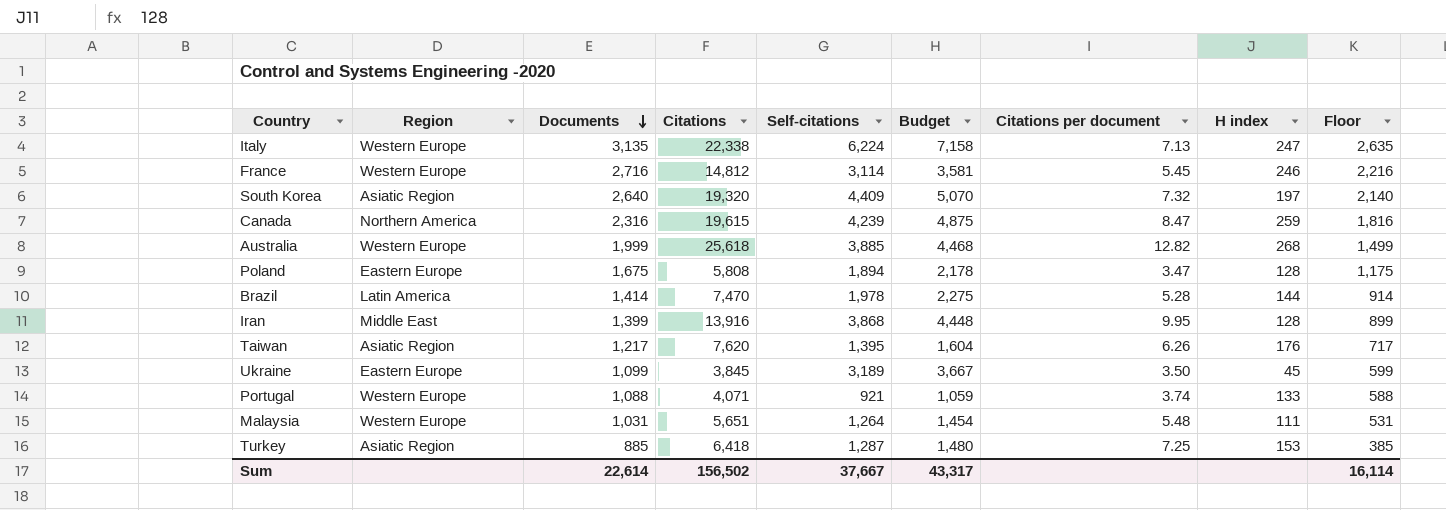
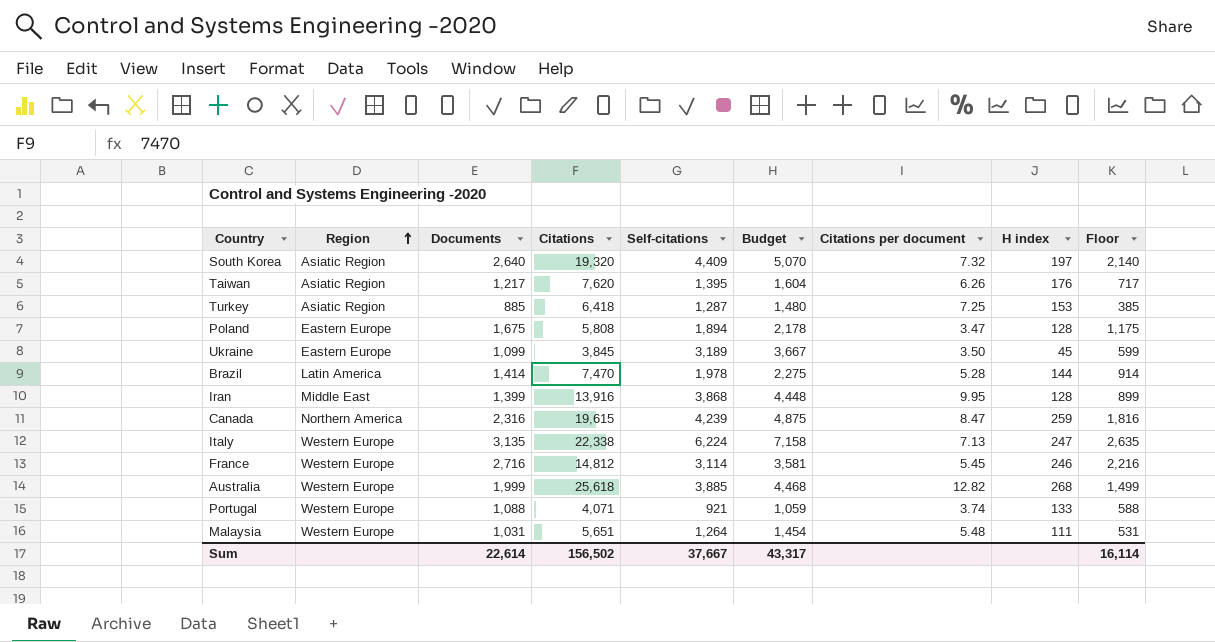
row order: Documents descending -> Region ascending

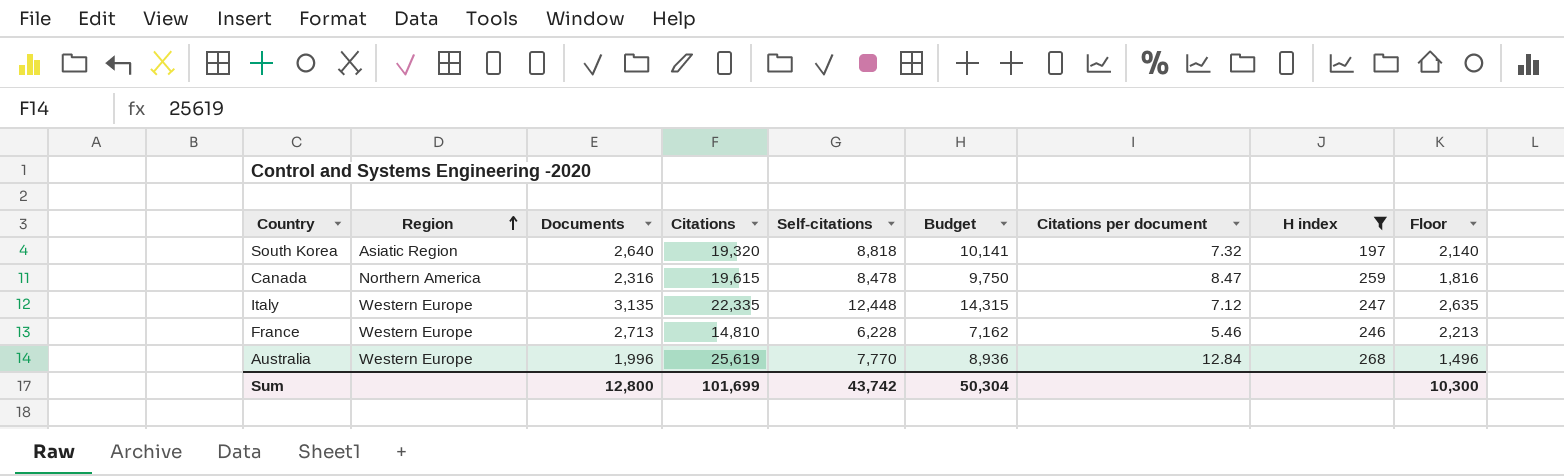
filter: none -> H index >= 197
South Korea | Self-citations: 4,409 -> 8,818
South Korea | Budget: 5,070 -> 10,141
Canada | Self-citations: 4,239 -> 8,478
Canada | Budget: 4,875 -> 9,750
Italy | Citations: 22,338 -> 22,335
Italy | Self-citations: 6,224 -> 12,448
Italy | Budget: 7,158 -> 14,315
Italy | Citations per document: 7.13 -> 7.12
France | Documents: 2,716 -> 2,713
France | Citations: 14,812 -> 14,810
France | Self-citations: 3,114 -> 6,228
France | Budget: 3,581 -> 7,162
France | Citations per document: 5.45 -> 5.46
France | Floor: 2,216 -> 2,213
Australia | Documents: 1,999 -> 1,996
Australia | Citations: 25,618 -> 25,619
Australia | Self-citations: 3,885 -> 7,770
Australia | Budget: 4,468 -> 8,936
Australia | Citations per document: 12.82 -> 12.84
Australia | Floor: 1,499 -> 1,496
Sum | Documents: 22,614 -> 12,800
Sum | Citations: 156,502 -> 101,699
Sum | Self-citations: 37,667 -> 43,742
Sum | Budget: 43,317 -> 50,304
Sum | Floor: 16,114 -> 10,300

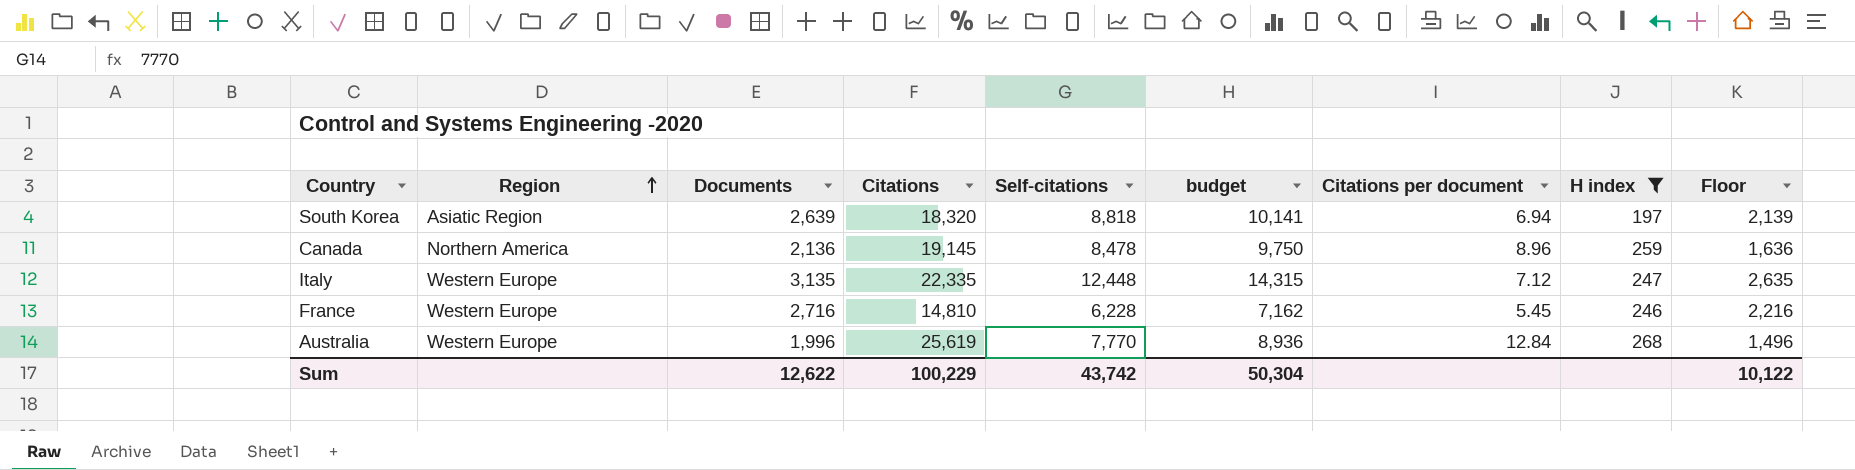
column name: Budget -> budget
South Korea | Documents: 2,640 -> 2,639
South Korea | Citations: 19,320 -> 18,320
South Korea | Citations per document: 7.32 -> 6.94
South Korea | Floor: 2,140 -> 2,139
Canada | Documents: 2,316 -> 2,136
Canada | Citations: 19,615 -> 19,145
Canada | Citations per document: 8.47 -> 8.96
Canada | Floor: 1,816 -> 1,636
France | Documents: 2,713 -> 2,716
France | Citations per document: 5.46 -> 5.45
France | Floor: 2,213 -> 2,216
Sum | Documents: 12,800 -> 12,622
Sum | Citations: 101,699 -> 100,229
Sum | Floor: 10,300 -> 10,122

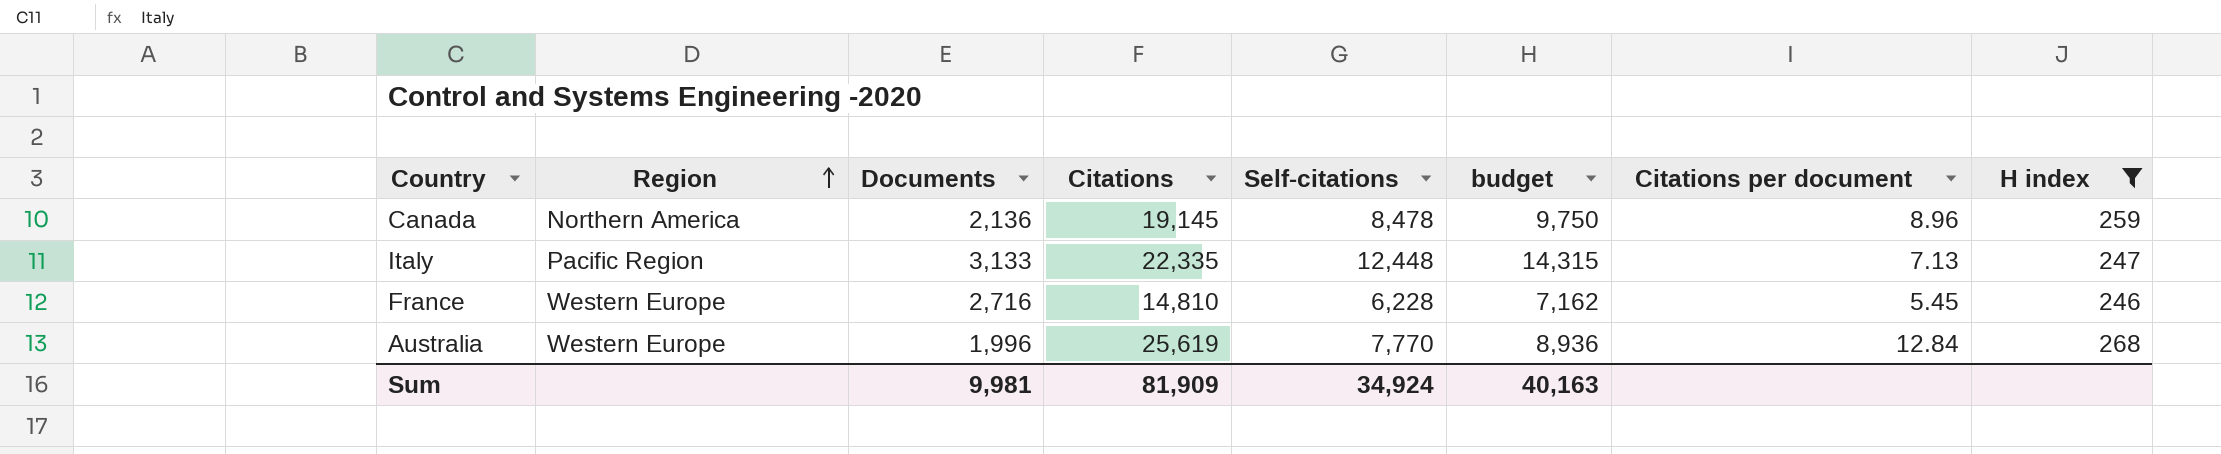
column Floor | formula: [Documents] - 500 -> none
row South Korea: Asiatic Region | 2,639 | 18,320 | 8,818 | 10,141 | 6.94 | 197 | 2,139 -> none
Italy | Region: Western Europe -> Pacific Region
Italy | Documents: 3,135 -> 3,133
Italy | Citations per document: 7.12 -> 7.13
Sum | Documents: 12,622 -> 9,981
Sum | Citations: 100,229 -> 81,909
Sum | Self-citations: 43,742 -> 34,924
Sum | budget: 50,304 -> 40,163

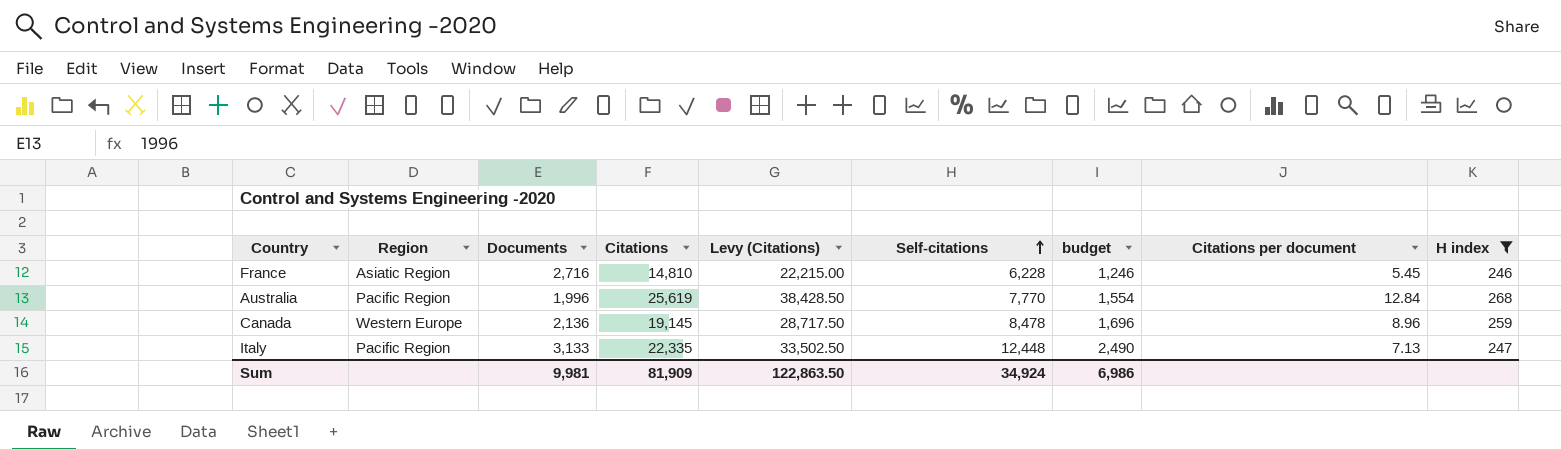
row order: Region ascending -> Self-citations ascending
column Levy (Citations) | formula: none -> [Citations] * 1.5
column budget | formula: [Self-citations] * 1.15 -> [Self-citations] * 0.2
France | Region: Western Europe -> Asiatic Region
Australia | Region: Western Europe -> Pacific Region
Canada | Region: Northern America -> Western Europe
Sum | budget: 40,163 -> 6,986

